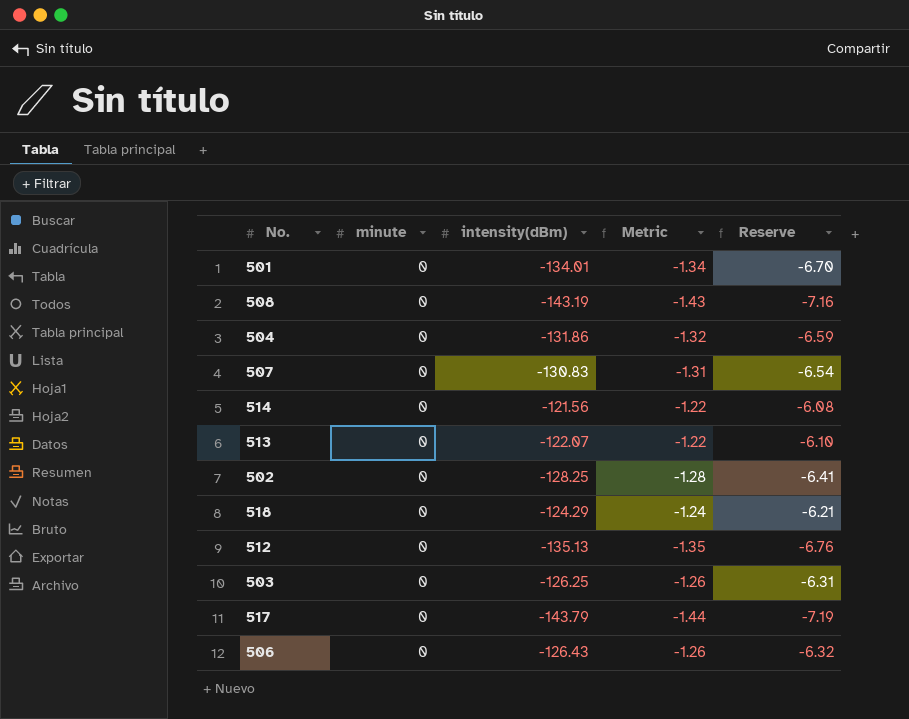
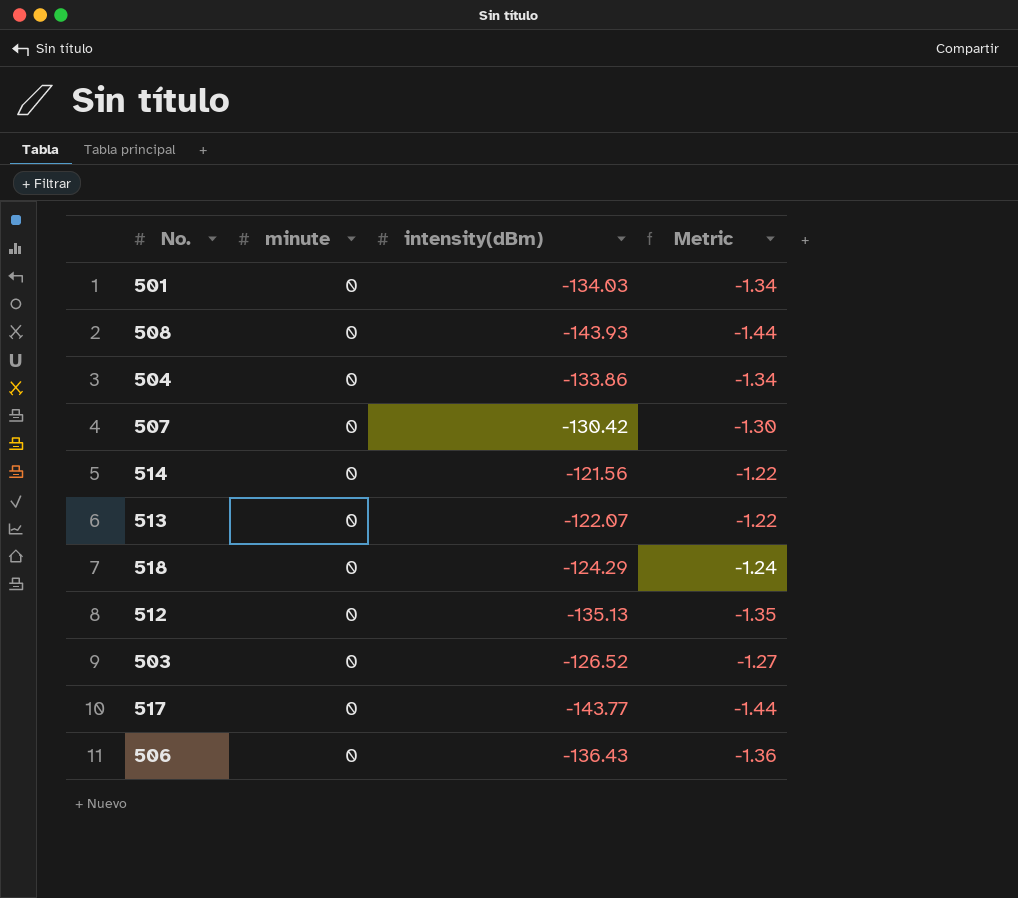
column Reserve | formula: [intensity(dBm)] * 0.05 -> none
row 502: 0 | -128.25 | -1.28 | -6.41 -> none
501 | intensity(dBm): -134.01 -> -134.03
508 | intensity(dBm): -143.19 -> -143.93
508 | Metric: -1.43 -> -1.44
504 | intensity(dBm): -131.86 -> -133.86
504 | Metric: -1.32 -> -1.34
507 | intensity(dBm): -130.83 -> -130.42
507 | Metric: -1.31 -> -1.30
503 | intensity(dBm): -126.25 -> -126.52
503 | Metric: -1.26 -> -1.27
517 | intensity(dBm): -143.79 -> -143.77
506 | intensity(dBm): -126.43 -> -136.43
506 | Metric: -1.26 -> -1.36

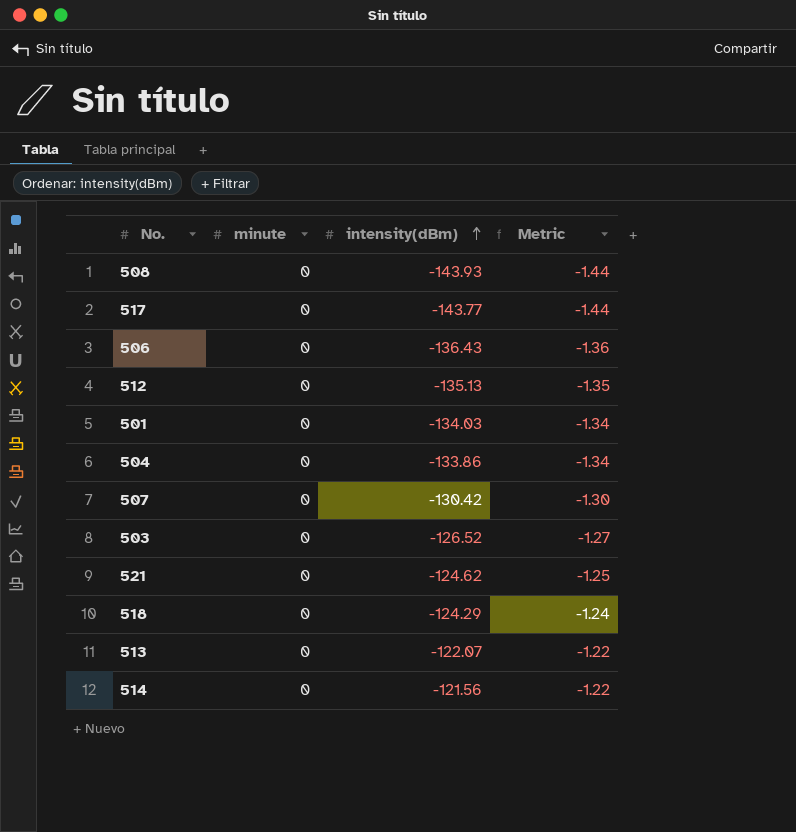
row order: none -> intensity(dBm) ascending
row 521: none -> 0 | -124.62 | -1.25

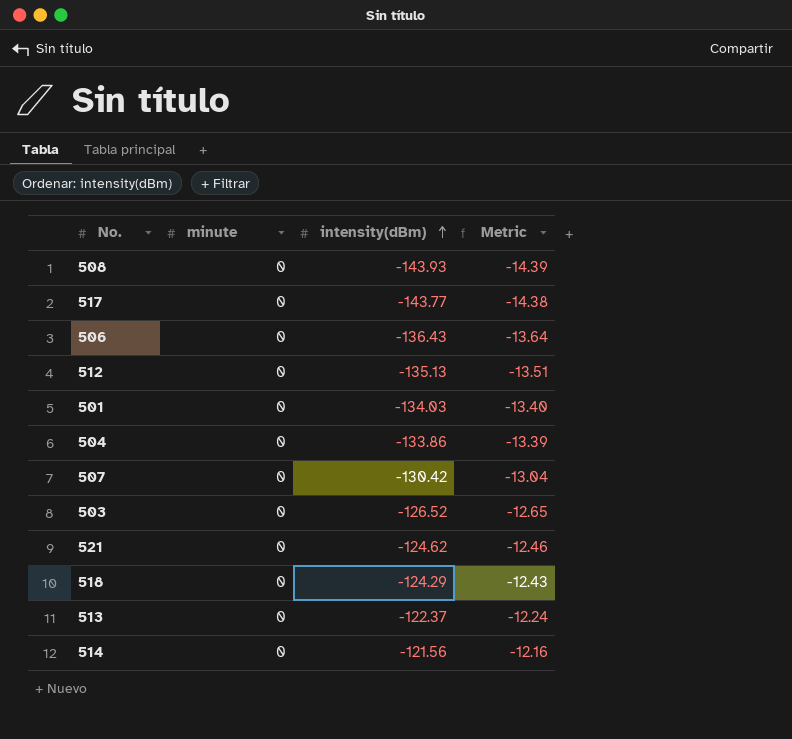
column Metric | formula: [intensity(dBm)] * 0.01 -> [intensity(dBm)] * 0.1
513 | intensity(dBm): -122.07 -> -122.37

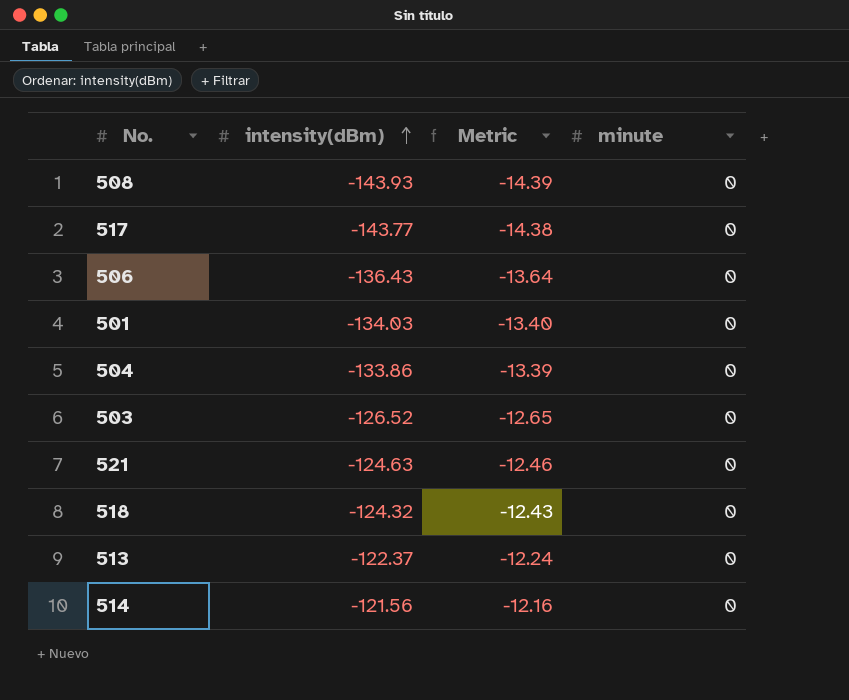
column minute | position: 2 -> 4
row 512: 0 | -135.13 | -13.51 -> none
row 507: 0 | -130.42 | -13.04 -> none
521 | intensity(dBm): -124.62 -> -124.63
518 | intensity(dBm): -124.29 -> -124.32

